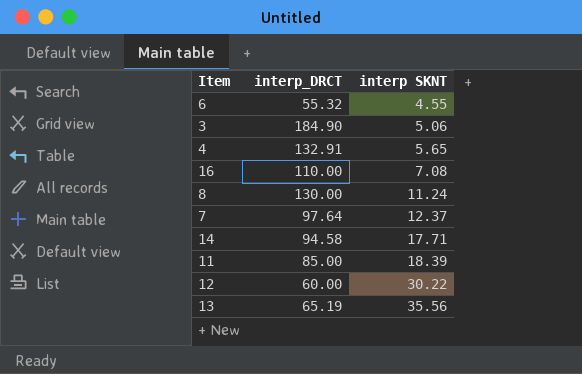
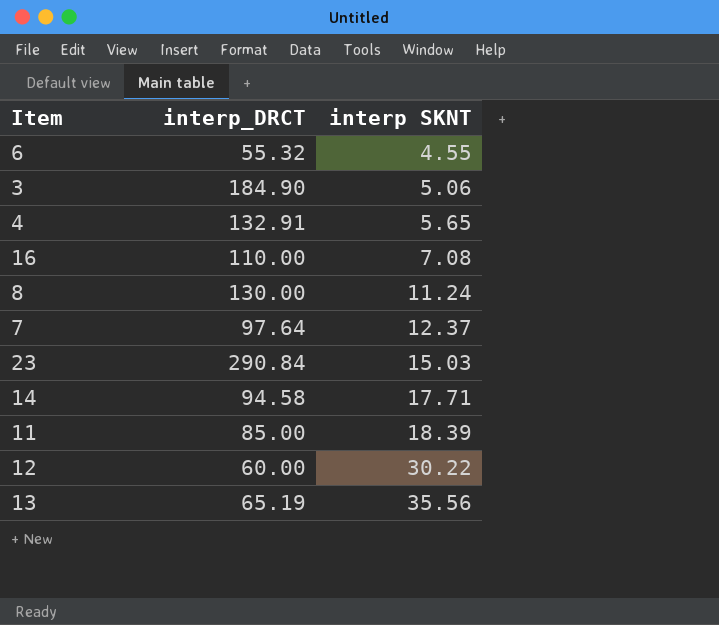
row 23: none -> 290.84 | 15.03

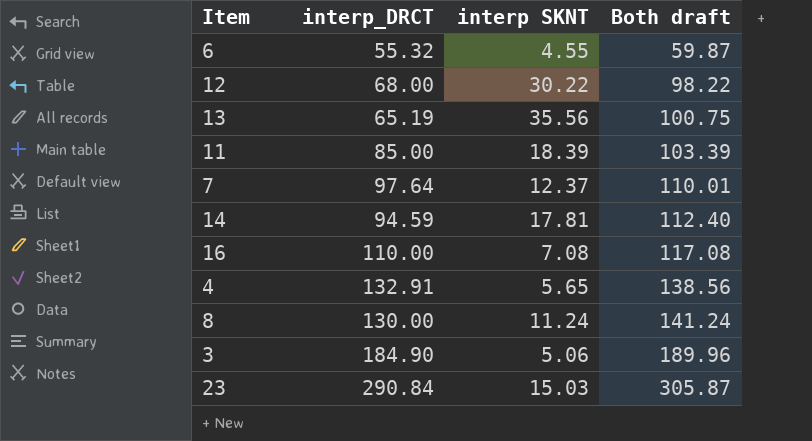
row order: interp SKNT ascending -> Both draft ascending
column Both draft | formula: none -> [interp_DRCT] + [interp SKNT]
12 | interp_DRCT: 60.00 -> 68.00
14 | interp_DRCT: 94.58 -> 94.59
14 | interp SKNT: 17.71 -> 17.81

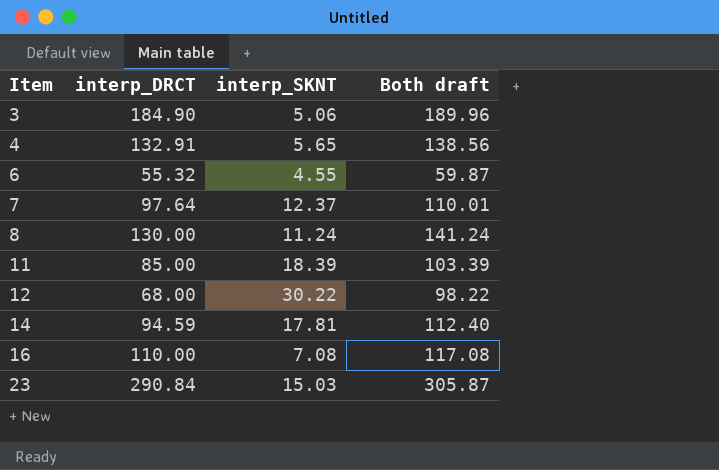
row order: Both draft ascending -> Item ascending
column name: interp SKNT -> interp_SKNT
row 13: 65.19 | 35.56 | 100.75 -> none

